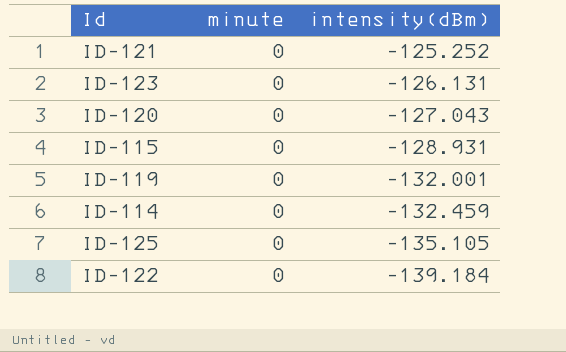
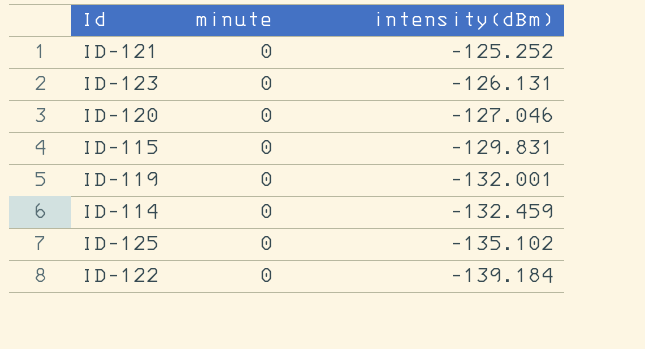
ID-120 | intensity(dBm): -127.043 -> -127.046
ID-115 | intensity(dBm): -128.931 -> -129.831
ID-125 | intensity(dBm): -135.105 -> -135.102

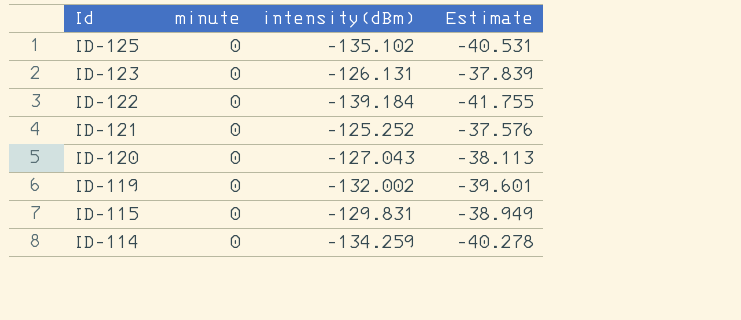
row order: intensity(dBm) descending -> Id descending
column Estimate | formula: none -> [intensity(dBm)] * 0.3
ID-120 | intensity(dBm): -127.046 -> -127.043
ID-119 | intensity(dBm): -132.001 -> -132.002
ID-114 | intensity(dBm): -132.459 -> -134.259

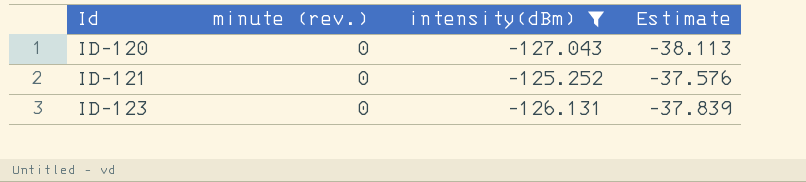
filter: none -> intensity(dBm) >= -127.043
row order: Id descending -> Id ascending
column name: minute -> minute (rev.)

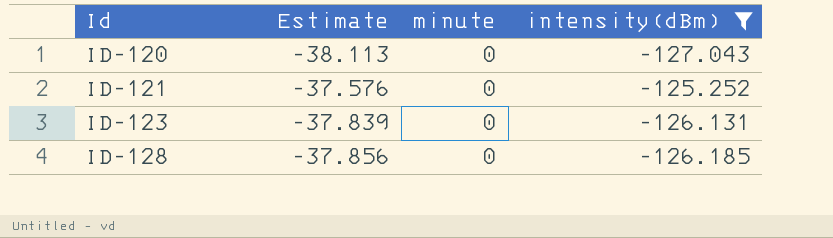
column Estimate | position: 4 -> 2
column name: minute (rev.) -> minute
row ID-128: none -> -37.856 | 0 | -126.185

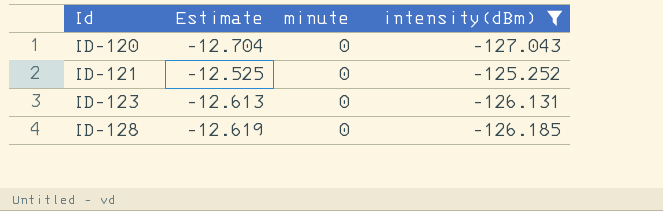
column Estimate | formula: [intensity(dBm)] * 0.3 -> [intensity(dBm)] * 0.1

